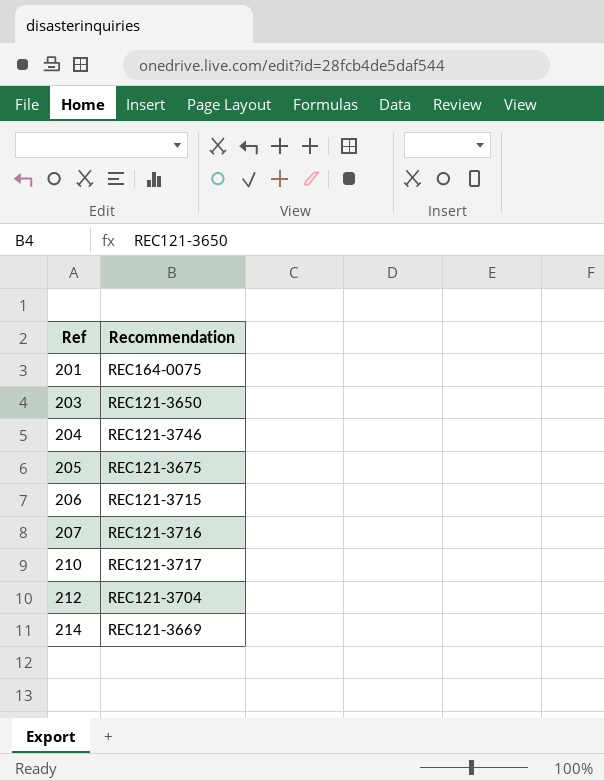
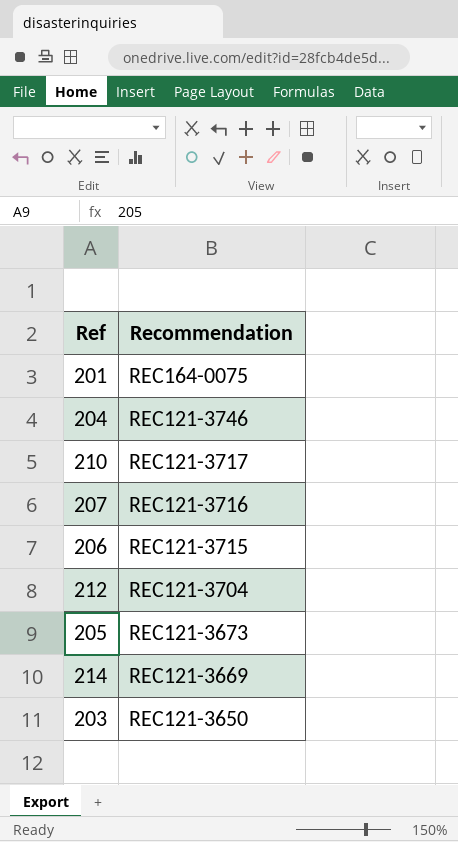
row order: Ref ascending -> Recommendation descending
205 | Recommendation: REC121-3675 -> REC121-3673

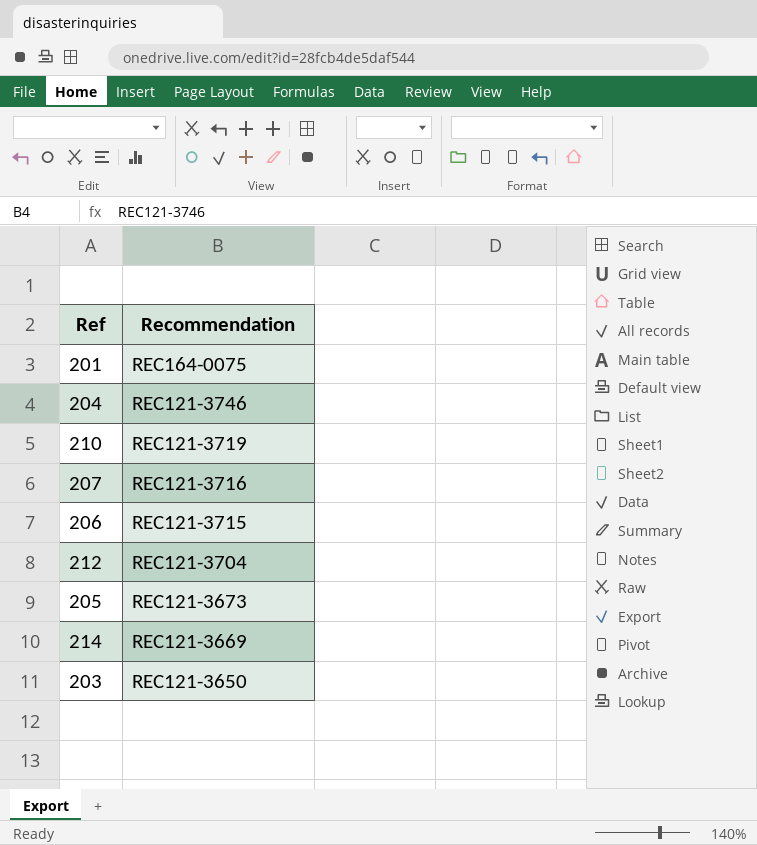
210 | Recommendation: REC121-3717 -> REC121-3719

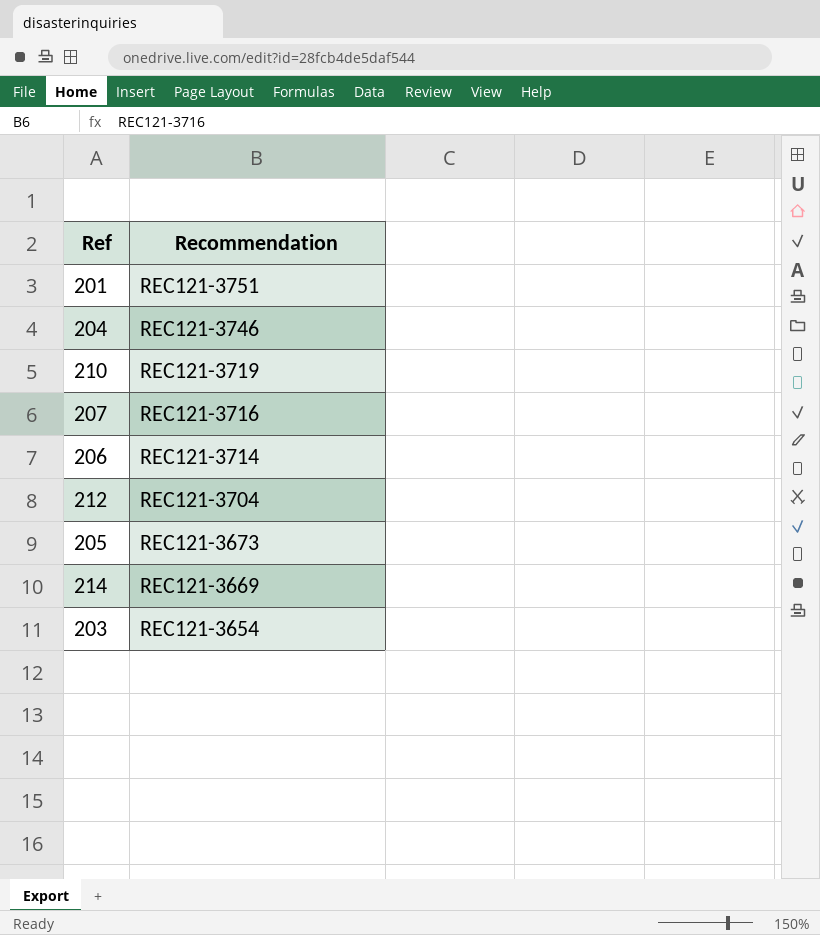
201 | Recommendation: REC164-0075 -> REC121-3751
206 | Recommendation: REC121-3715 -> REC121-3714
203 | Recommendation: REC121-3650 -> REC121-3654

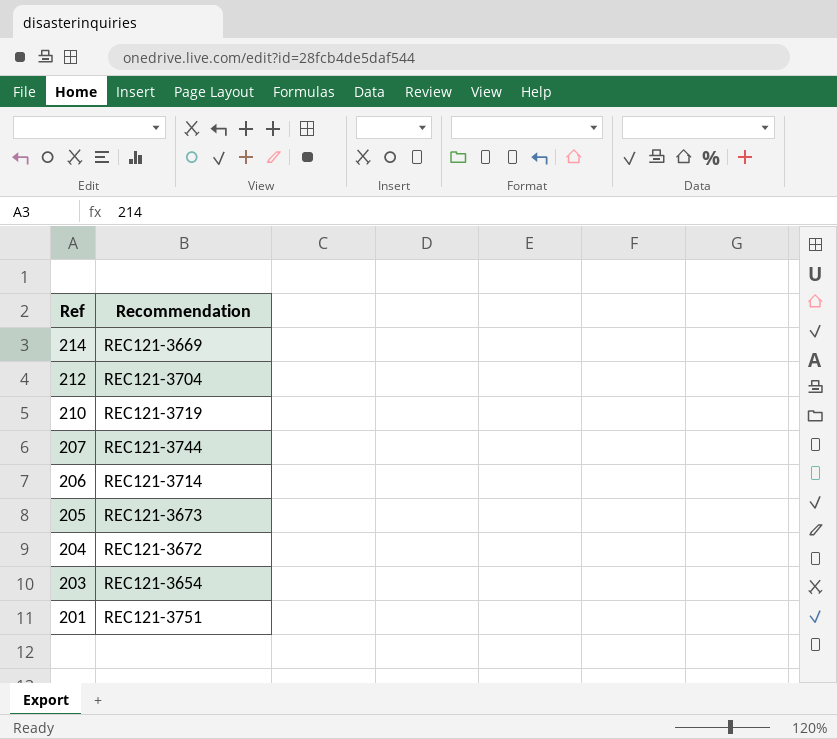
row order: Recommendation descending -> Ref descending
207 | Recommendation: REC121-3716 -> REC121-3744
204 | Recommendation: REC121-3746 -> REC121-3672

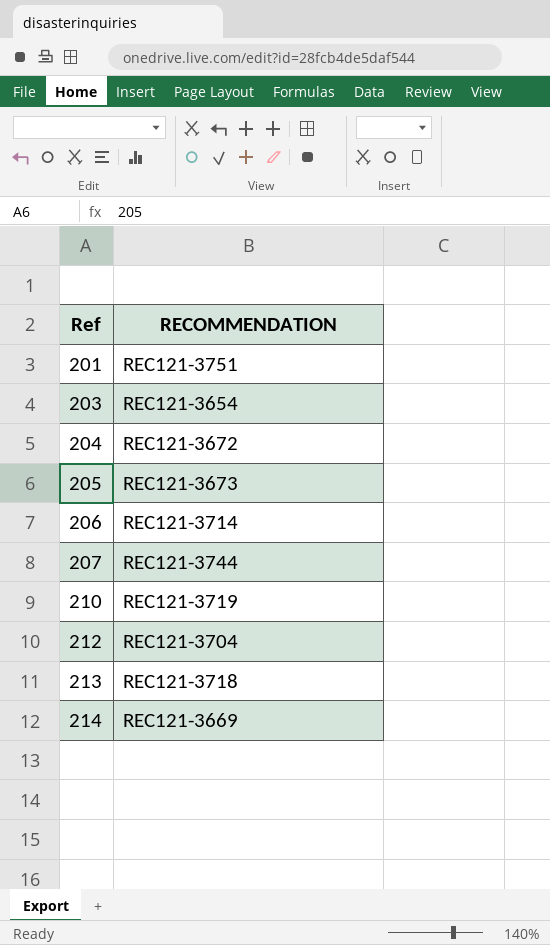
row order: Ref descending -> Ref ascending
column name: Recommendation -> RECOMMENDATION
row 213: none -> REC121-3718

